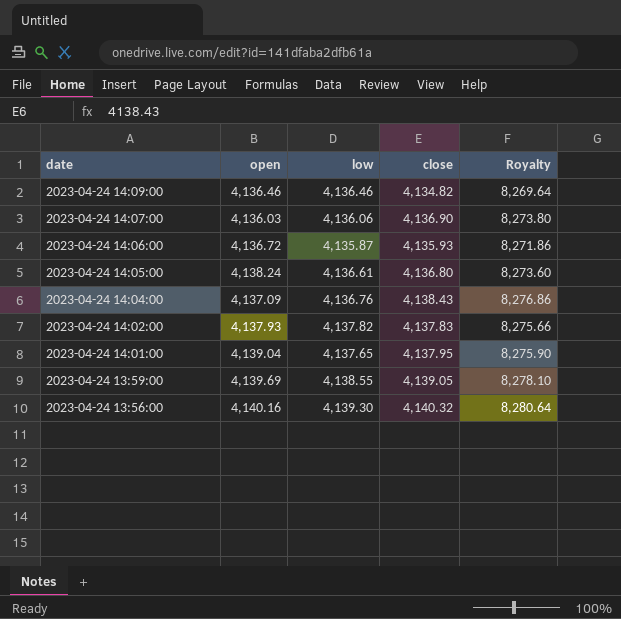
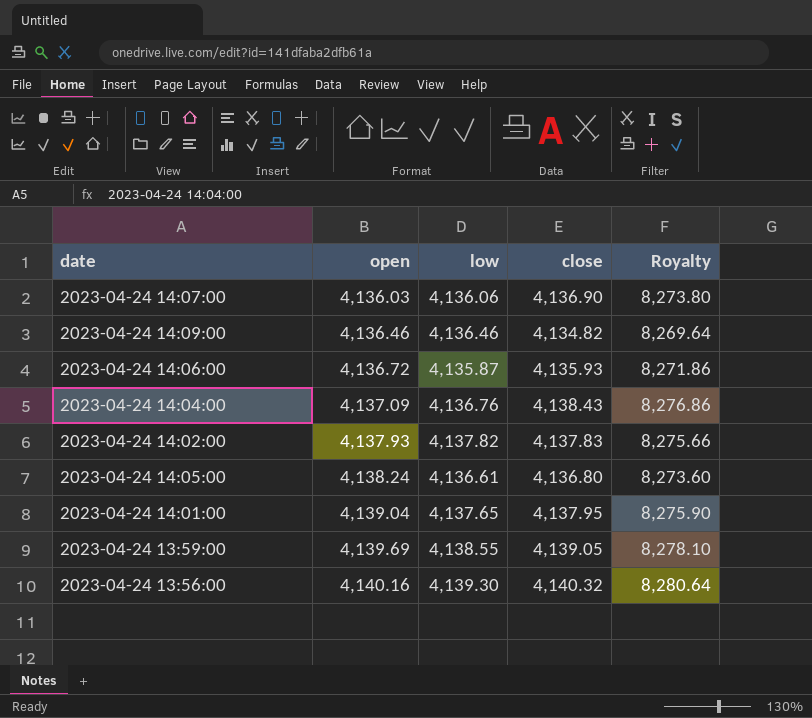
row order: date descending -> open ascending

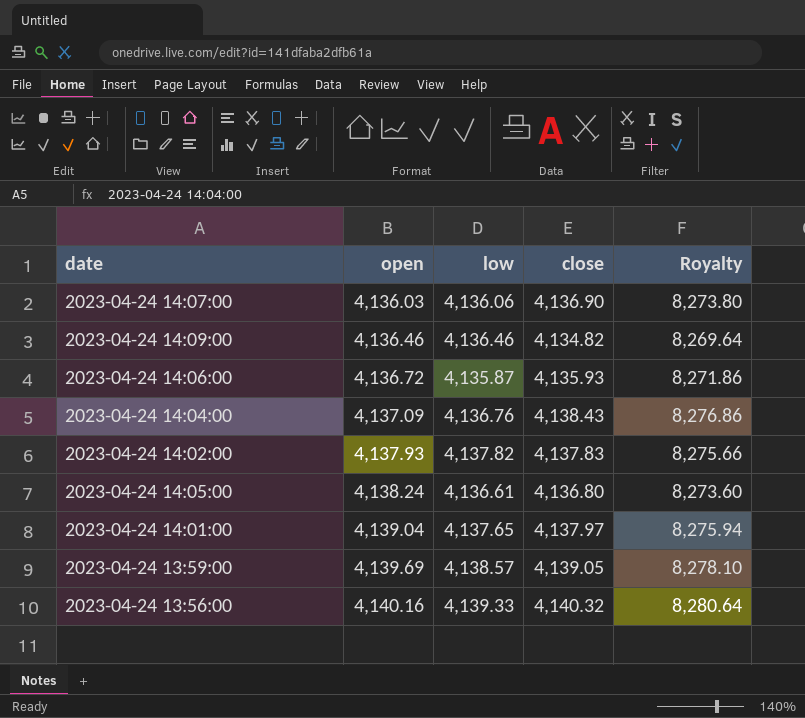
2023-04-24 14:01:00 | close: 4,137.95 -> 4,137.97
2023-04-24 14:01:00 | Royalty: 8,275.90 -> 8,275.94
2023-04-24 13:59:00 | low: 4,138.55 -> 4,138.57
2023-04-24 13:56:00 | low: 4,139.30 -> 4,139.33

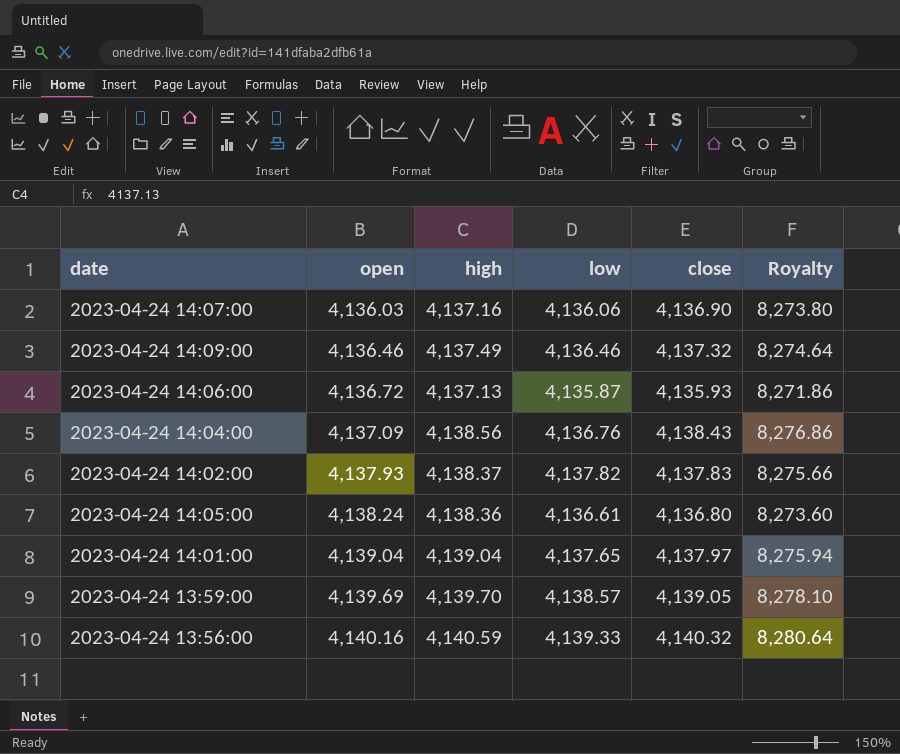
column high | position: none -> 3
2023-04-24 14:09:00 | close: 4,134.82 -> 4,137.32
2023-04-24 14:09:00 | Royalty: 8,269.64 -> 8,274.64

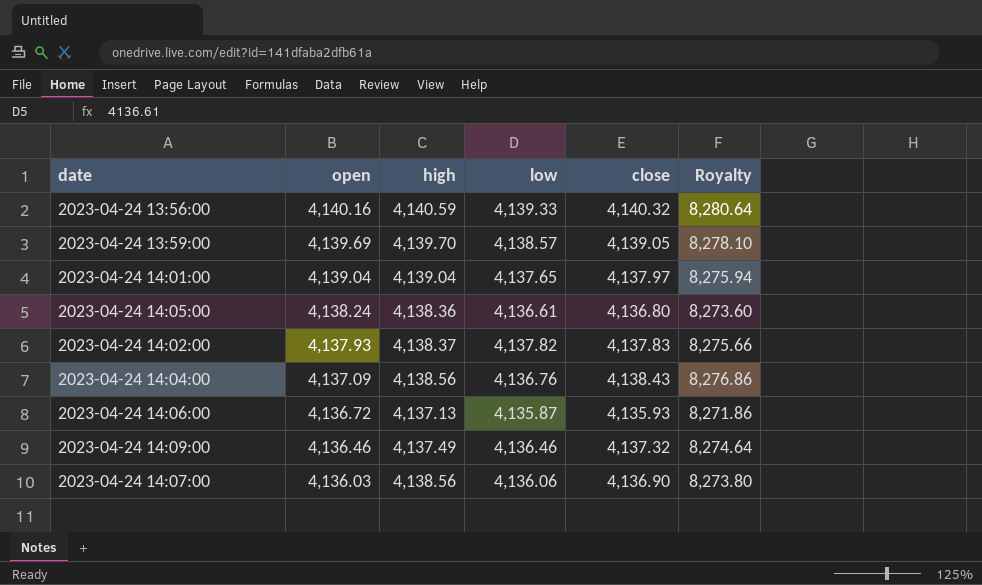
row order: open ascending -> open descending
2023-04-24 14:07:00 | high: 4,137.16 -> 4,138.56

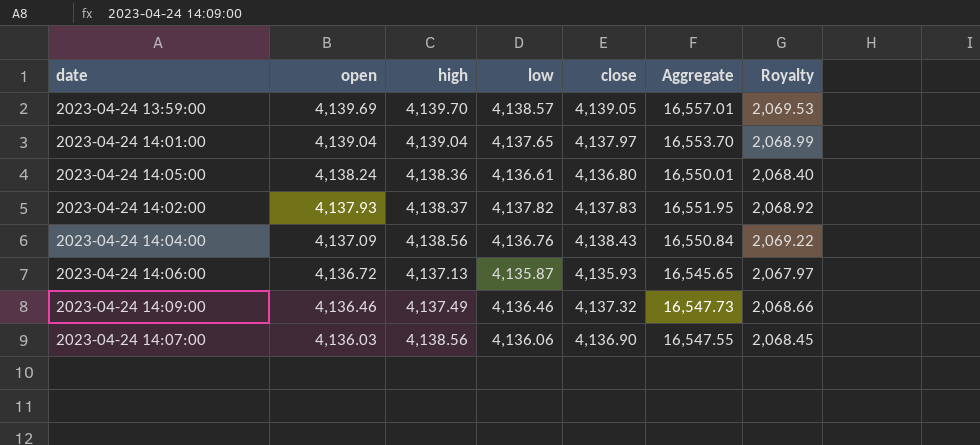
column Aggregate | formula: none -> [open] + [high] + [low] + [close]
column Royalty | formula: [close] * 2 -> [close] * 0.5
row 2023-04-24 13:56:00: 4,140.16 | 4,140.59 | 4,139.33 | 4,140.32 | 8,280.64 -> none

